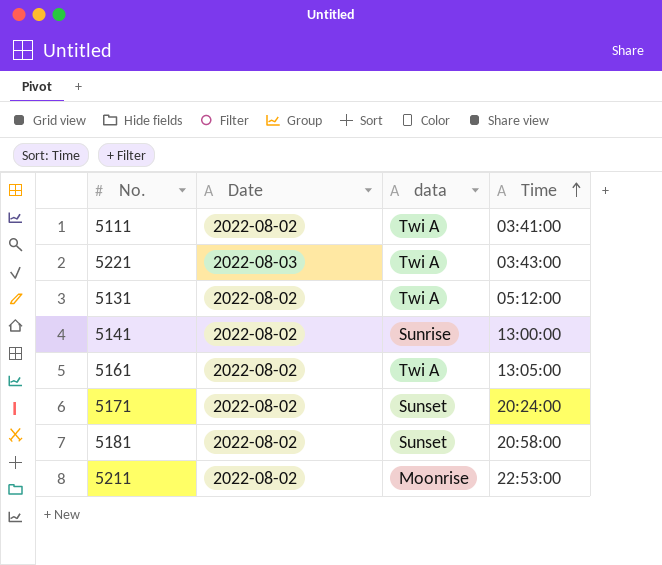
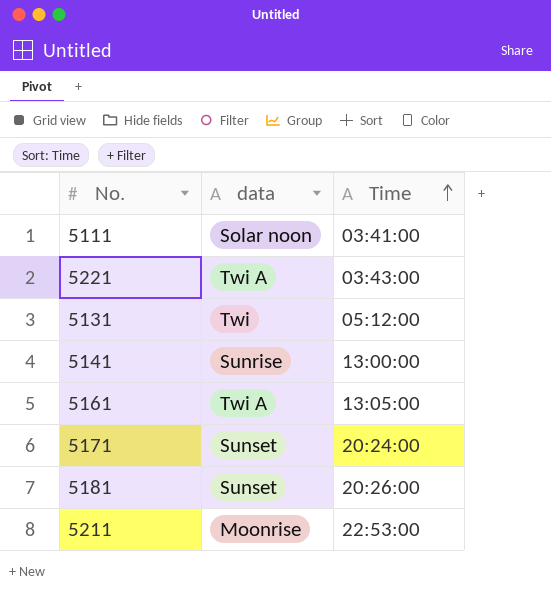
column Date | position: 2 -> none
5111 | data: Twi A -> Solar noon
5131 | data: Twi A -> Twi
5181 | Time: 20:58:00 -> 20:26:00

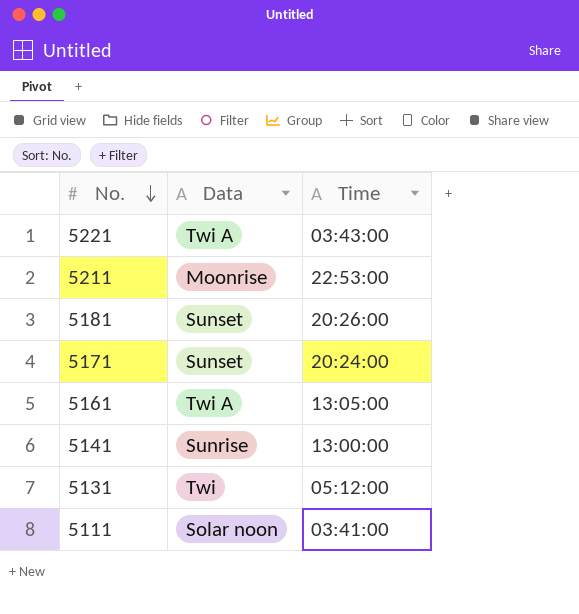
row order: Time ascending -> No. descending
column name: data -> Data

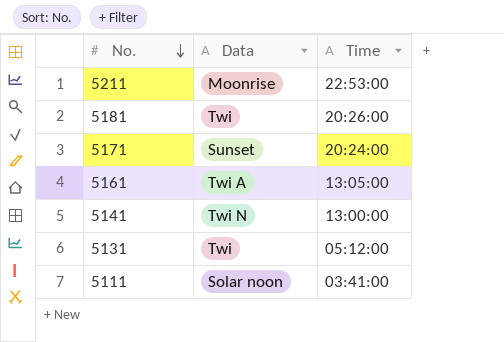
row 5221: Twi A | 03:43:00 -> none
5181 | Data: Sunset -> Twi
5141 | Data: Sunrise -> Twi N

